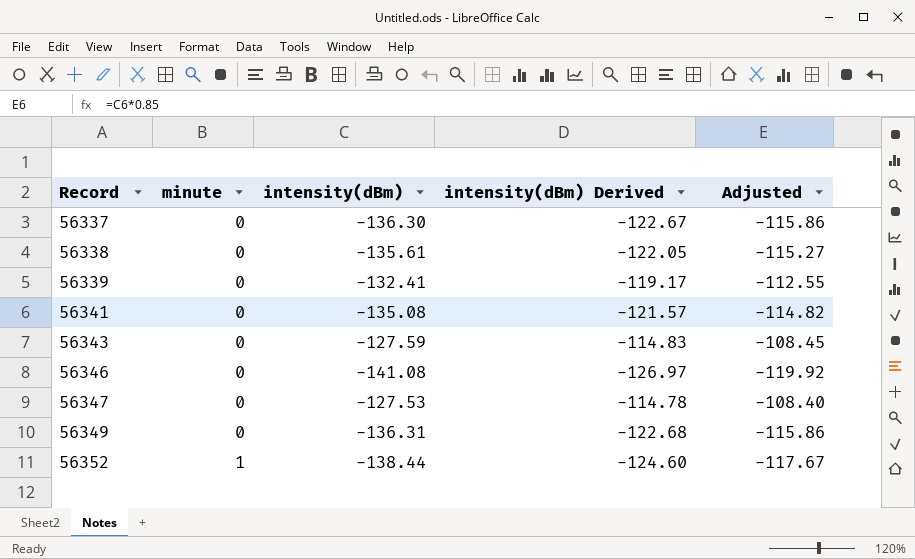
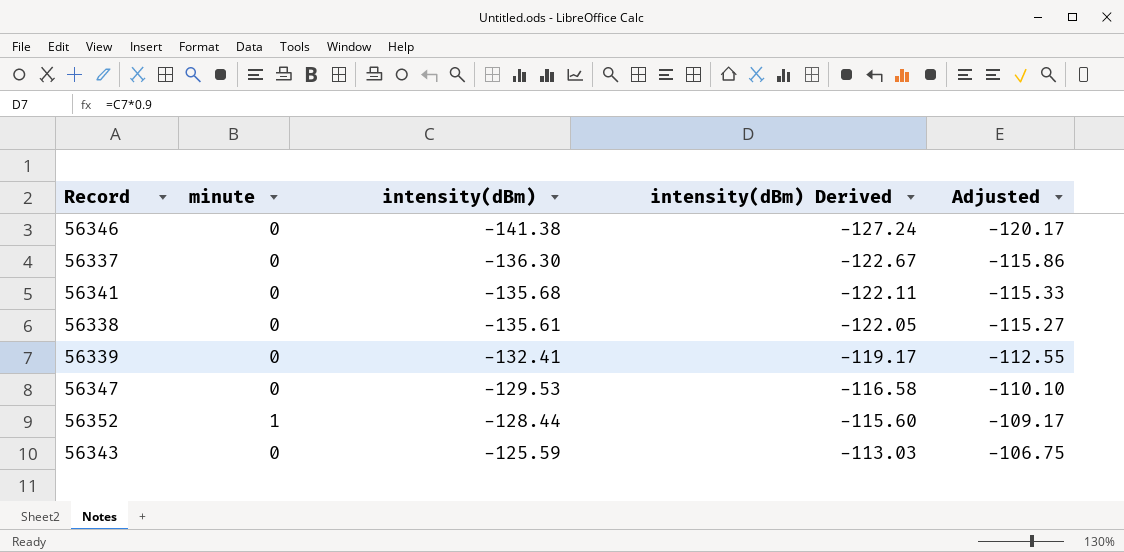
row order: Record ascending -> intensity(dBm) ascending
row 56349: 0 | -136.31 | -122.68 | -115.86 -> none
56346 | intensity(dBm): -141.08 -> -141.38
56346 | intensity(dBm) Derived: -126.97 -> -127.24
56346 | Adjusted: -119.92 -> -120.17
56341 | intensity(dBm): -135.08 -> -135.68
56341 | intensity(dBm) Derived: -121.57 -> -122.11
56341 | Adjusted: -114.82 -> -115.33
56347 | intensity(dBm): -127.53 -> -129.53
56347 | intensity(dBm) Derived: -114.78 -> -116.58
56347 | Adjusted: -108.40 -> -110.10
56352 | intensity(dBm): -138.44 -> -128.44
56352 | intensity(dBm) Derived: -124.60 -> -115.60
56352 | Adjusted: -117.67 -> -109.17
56343 | intensity(dBm): -127.59 -> -125.59
56343 | intensity(dBm) Derived: -114.83 -> -113.03
56343 | Adjusted: -108.45 -> -106.75

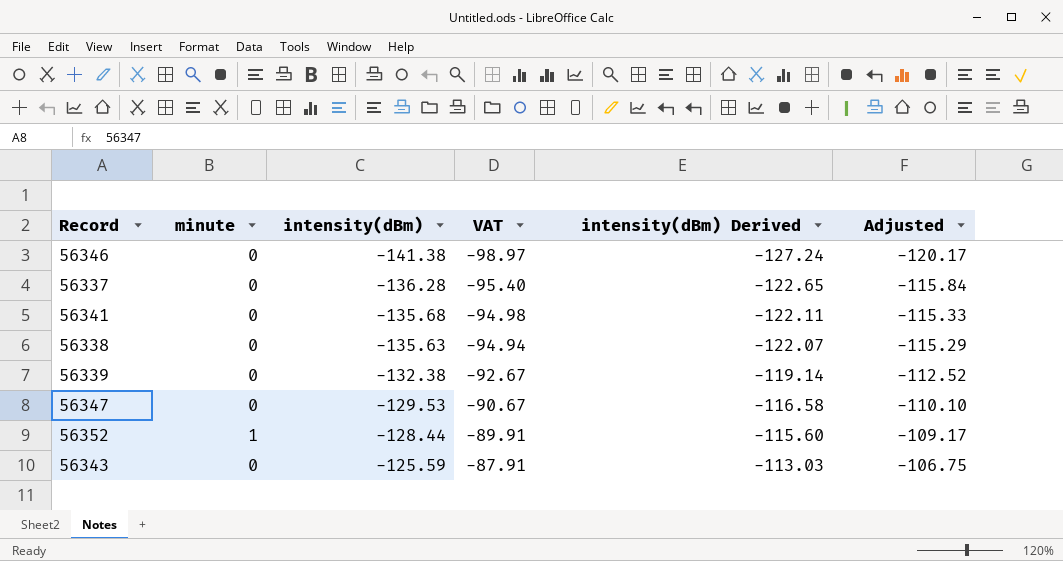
column VAT | formula: none -> [intensity(dBm)] * 0.7
56337 | intensity(dBm): -136.30 -> -136.28
56337 | intensity(dBm) Derived: -122.67 -> -122.65
56337 | Adjusted: -115.86 -> -115.84
56338 | intensity(dBm): -135.61 -> -135.63
56338 | intensity(dBm) Derived: -122.05 -> -122.07
56338 | Adjusted: -115.27 -> -115.29
56339 | intensity(dBm): -132.41 -> -132.38
56339 | intensity(dBm) Derived: -119.17 -> -119.14
56339 | Adjusted: -112.55 -> -112.52

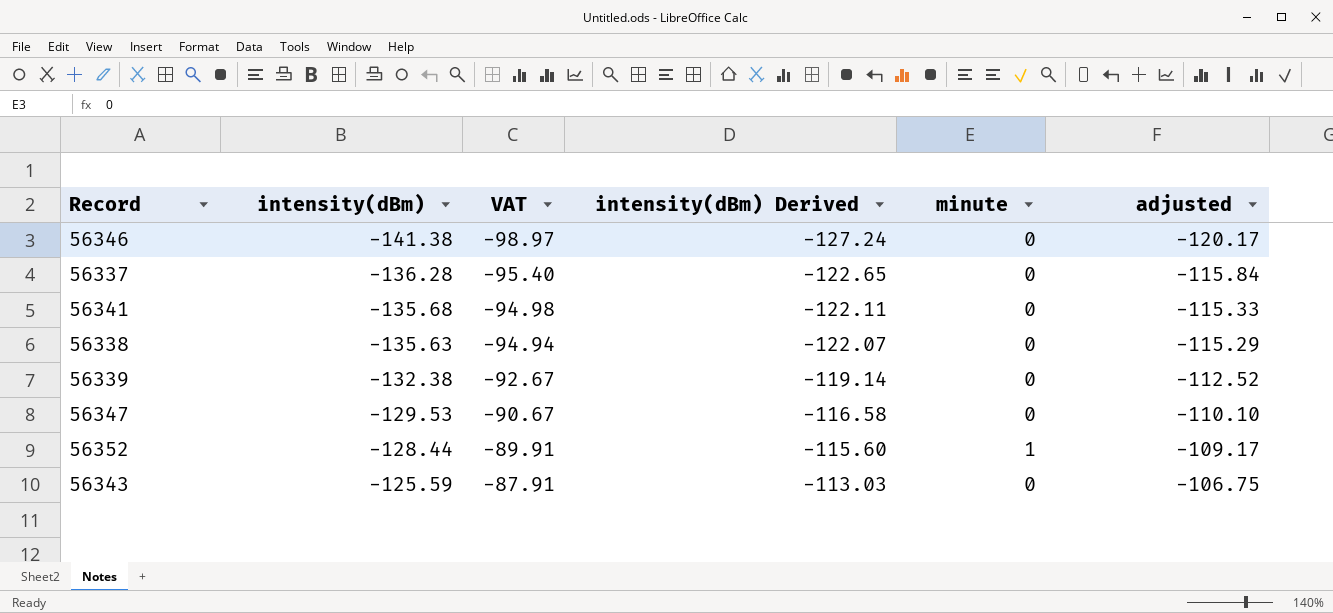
column minute | position: 2 -> 5
column name: Adjusted -> adjusted

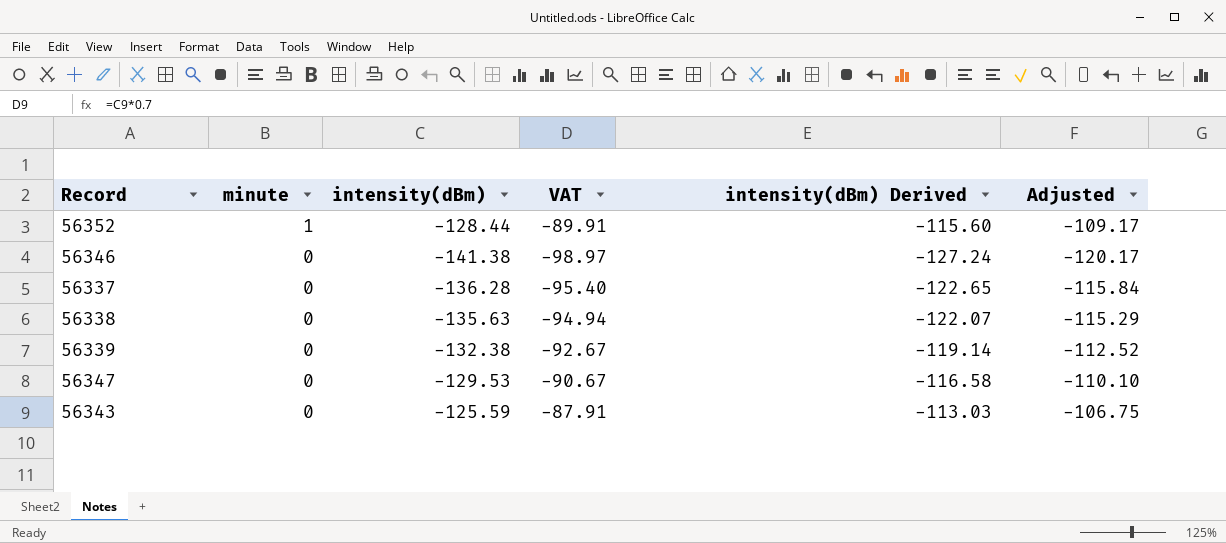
row order: intensity(dBm) ascending -> minute descending
column minute | position: 5 -> 2
column name: adjusted -> Adjusted
row 56341: -135.68 | -94.98 | -122.11 | 0 | -115.33 -> none

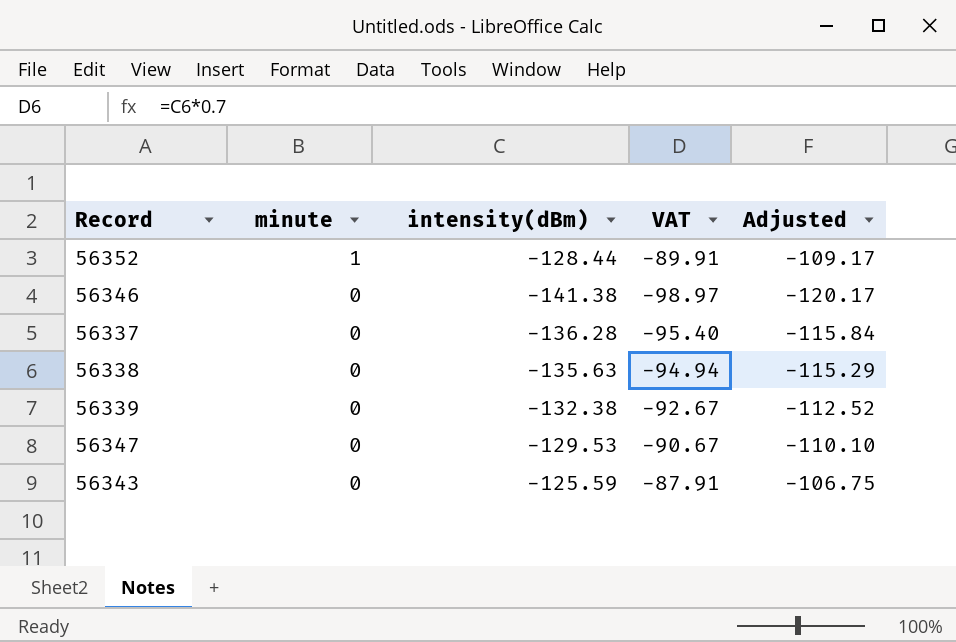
column intensity(dBm) Derived | formula: [intensity(dBm)] * 0.9 -> none

